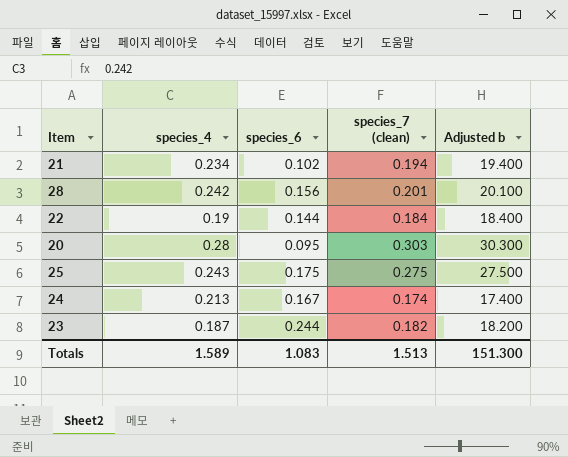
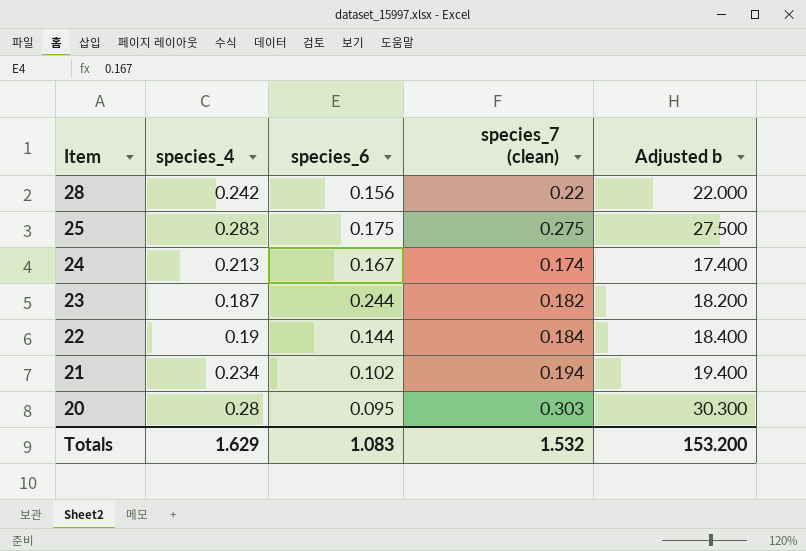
row order: none -> Item descending
28 | species_7 (clean): 0.201 -> 0.22
28 | Adjusted b: 20.100 -> 22.000
25 | species_4: 0.243 -> 0.283
Totals | species_4: 1.589 -> 1.629
Totals | species_7 (clean): 1.513 -> 1.532
Totals | Adjusted b: 151.300 -> 153.200

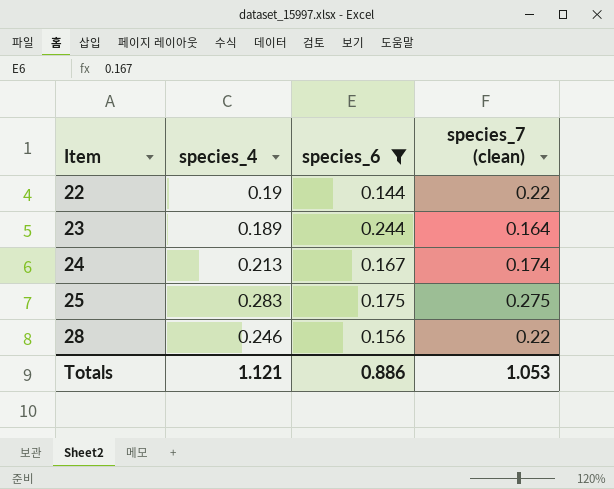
filter: none -> species_6 >= 0.144
row order: Item descending -> Item ascending
column Adjusted b | formula: [species_7 (clean)] * 100 -> none
22 | species_7 (clean): 0.184 -> 0.22
23 | species_4: 0.187 -> 0.189
23 | species_7 (clean): 0.182 -> 0.164
28 | species_4: 0.242 -> 0.246
Totals | species_4: 1.629 -> 1.121
Totals | species_6: 1.083 -> 0.886
Totals | species_7 (clean): 1.532 -> 1.053

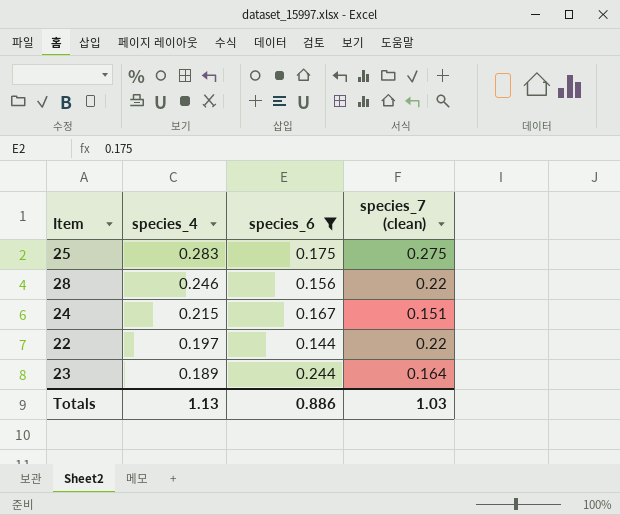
row order: Item ascending -> species_4 descending
24 | species_4: 0.213 -> 0.215
24 | species_7 (clean): 0.174 -> 0.151
22 | species_4: 0.19 -> 0.197
Totals | species_4: 1.121 -> 1.13
Totals | species_7 (clean): 1.053 -> 1.03

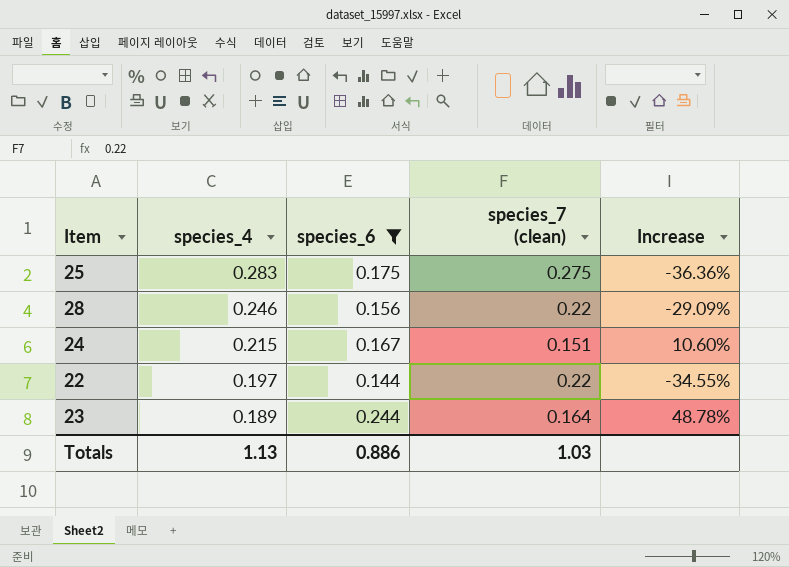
column Increase | formula: none -> ([species_6] - [species_7 (clean)]) / [species_7 (clean)]

